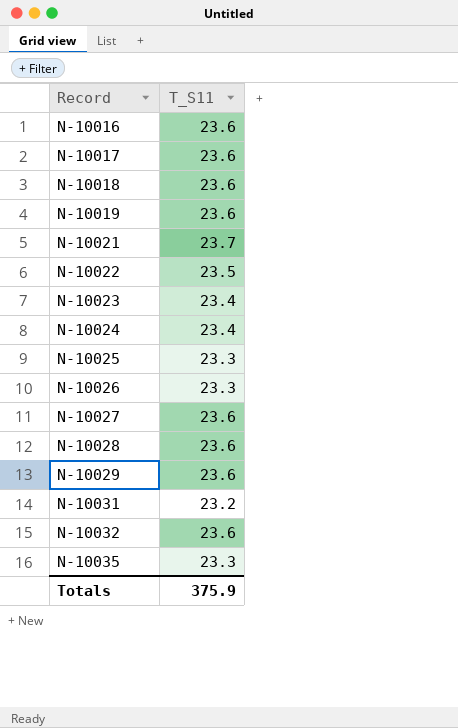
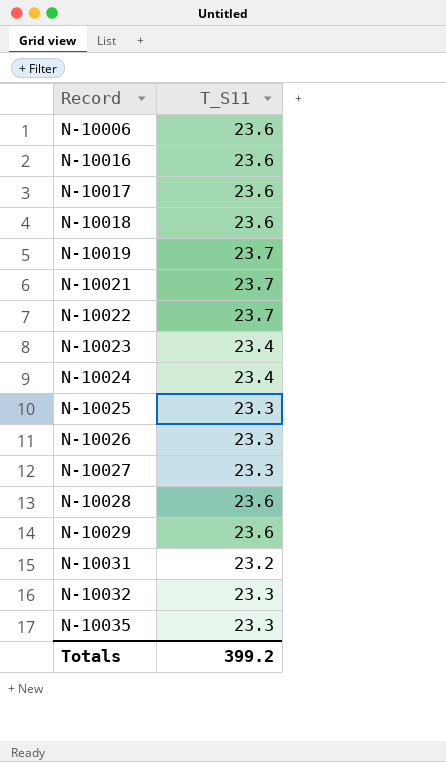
row N-10006: none -> 23.6
N-10019 | T_S11: 23.6 -> 23.7
N-10022 | T_S11: 23.5 -> 23.7
N-10027 | T_S11: 23.6 -> 23.3
N-10032 | T_S11: 23.6 -> 23.3
Totals | T_S11: 375.9 -> 399.2

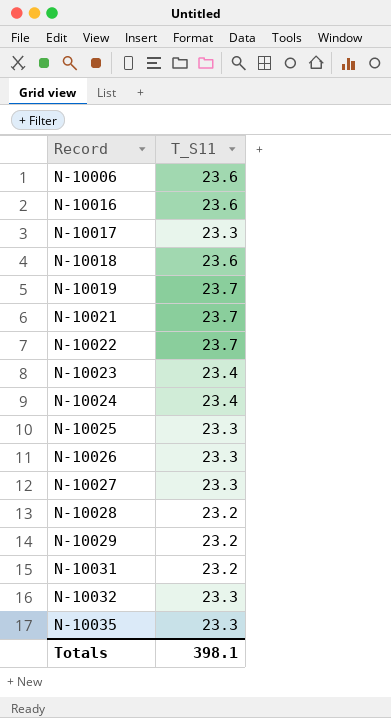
N-10017 | T_S11: 23.6 -> 23.3
N-10028 | T_S11: 23.6 -> 23.2
N-10029 | T_S11: 23.6 -> 23.2
Totals | T_S11: 399.2 -> 398.1

